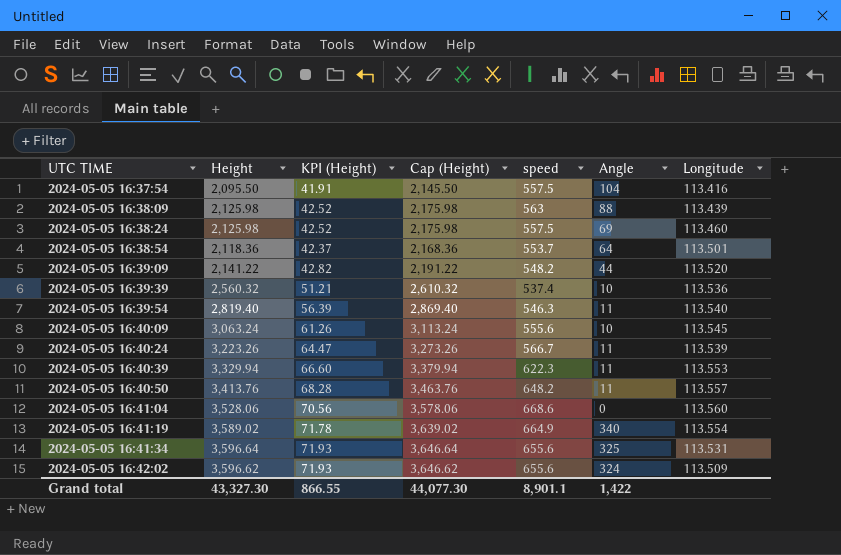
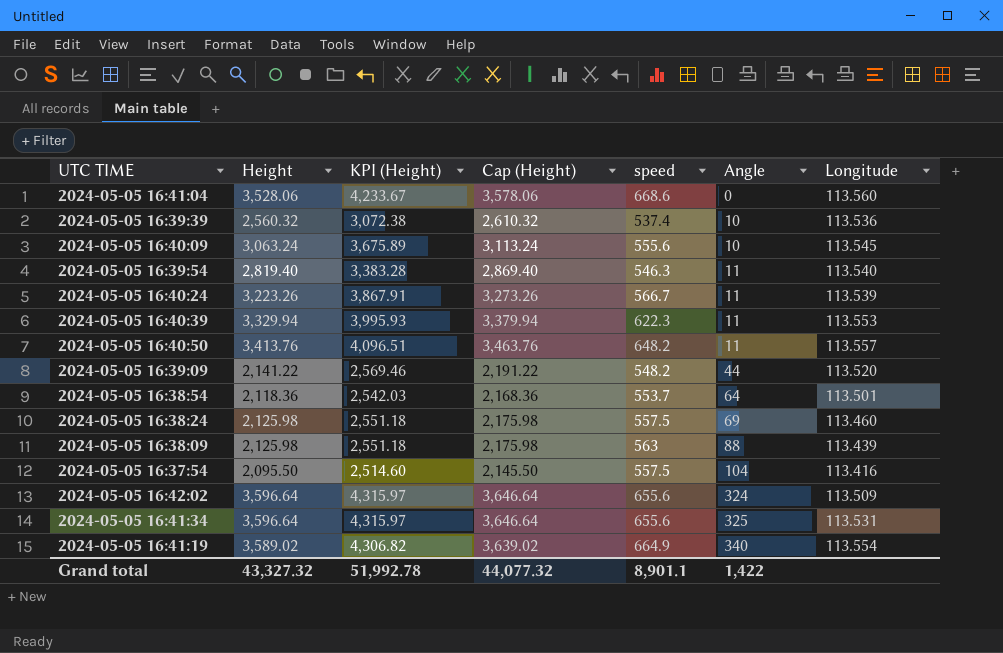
row order: UTC TIME ascending -> Angle ascending
column KPI (Height) | formula: [Height] * 0.02 -> [Height] * 1.2
2024-05-05 16:42:02 | Height: 3,596.62 -> 3,596.64
2024-05-05 16:42:02 | Cap (Height): 3,646.62 -> 3,646.64
Grand total | Height: 43,327.30 -> 43,327.32
Grand total | KPI (Height): 866.55 -> 51,992.78
Grand total | Cap (Height): 44,077.30 -> 44,077.32

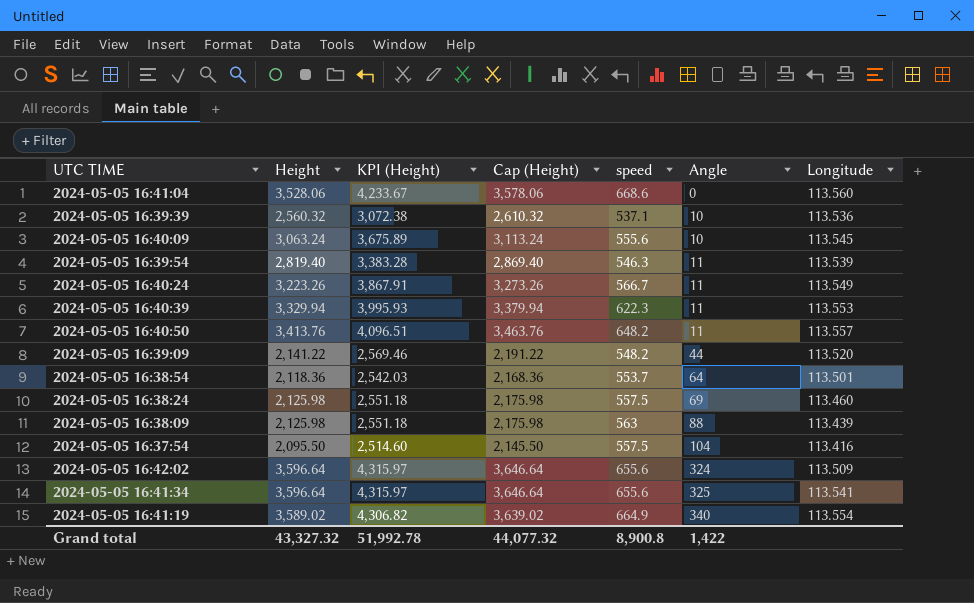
2024-05-05 16:39:39 | speed: 537.4 -> 537.1
2024-05-05 16:39:54 | Longitude: 113.540 -> 113.539
2024-05-05 16:40:24 | Longitude: 113.539 -> 113.549
2024-05-05 16:41:34 | Longitude: 113.531 -> 113.541
Grand total | speed: 8,901.1 -> 8,900.8

